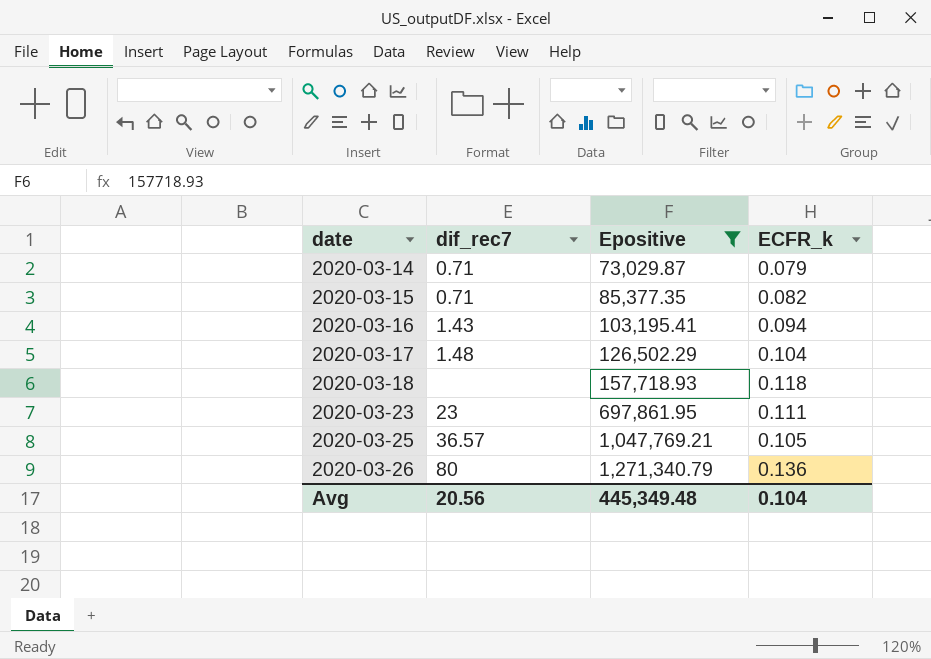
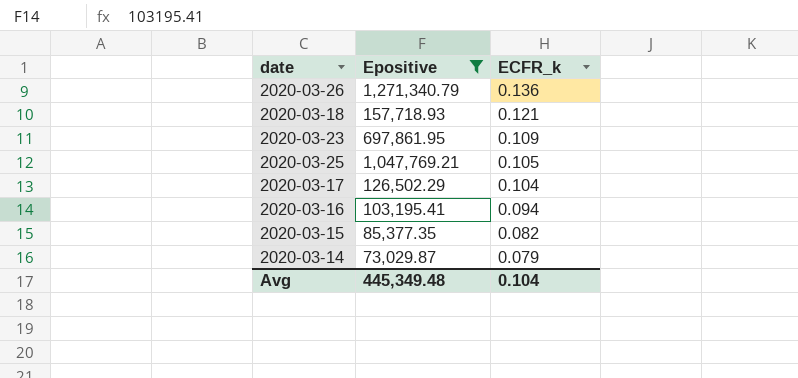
row order: date ascending -> ECFR_k descending
column dif_rec7 | position: 2 -> none
2020-03-18 | ECFR_k: 0.118 -> 0.121
2020-03-23 | ECFR_k: 0.111 -> 0.109

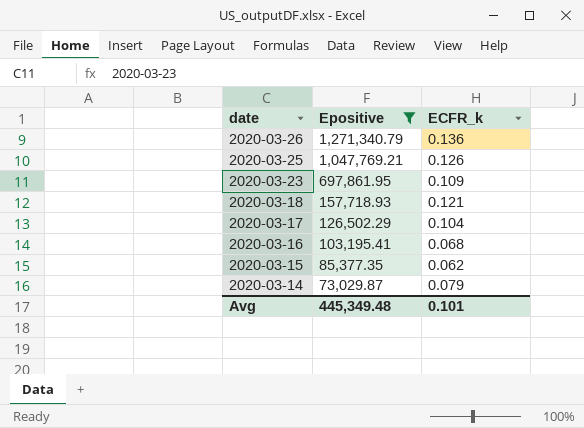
row order: ECFR_k descending -> date descending
2020-03-25 | ECFR_k: 0.105 -> 0.126
2020-03-16 | ECFR_k: 0.094 -> 0.068
2020-03-15 | ECFR_k: 0.082 -> 0.062
Avg | ECFR_k: 0.104 -> 0.101

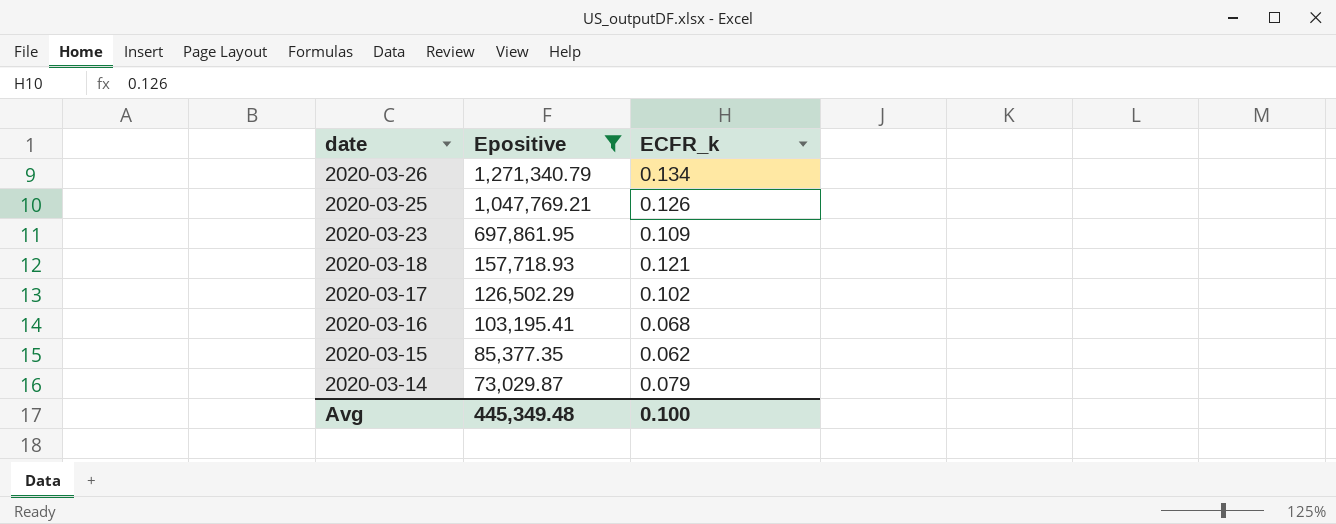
2020-03-26 | ECFR_k: 0.136 -> 0.134
2020-03-17 | ECFR_k: 0.104 -> 0.102
Avg | ECFR_k: 0.101 -> 0.100

